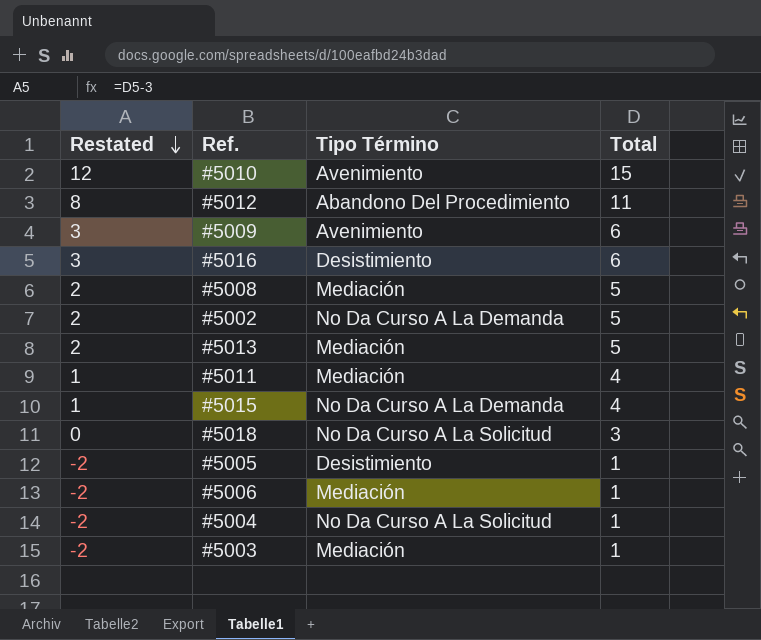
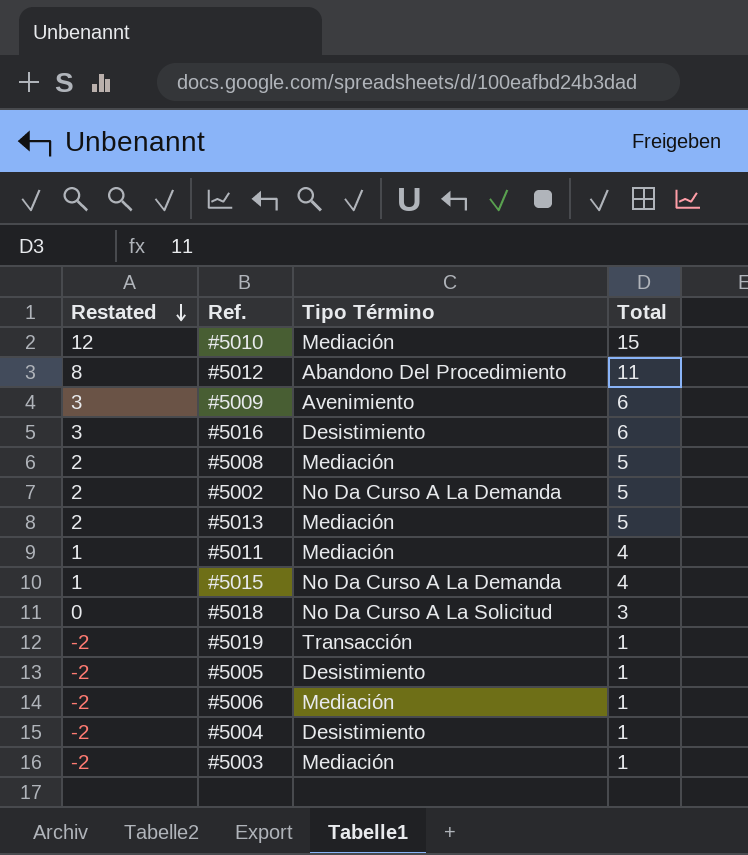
#5010 | Tipo Término: Avenimiento -> Mediación
row #5019: none -> -2 | Transacción | 1
#5004 | Tipo Término: No Da Curso A La Solicitud -> Desistimiento

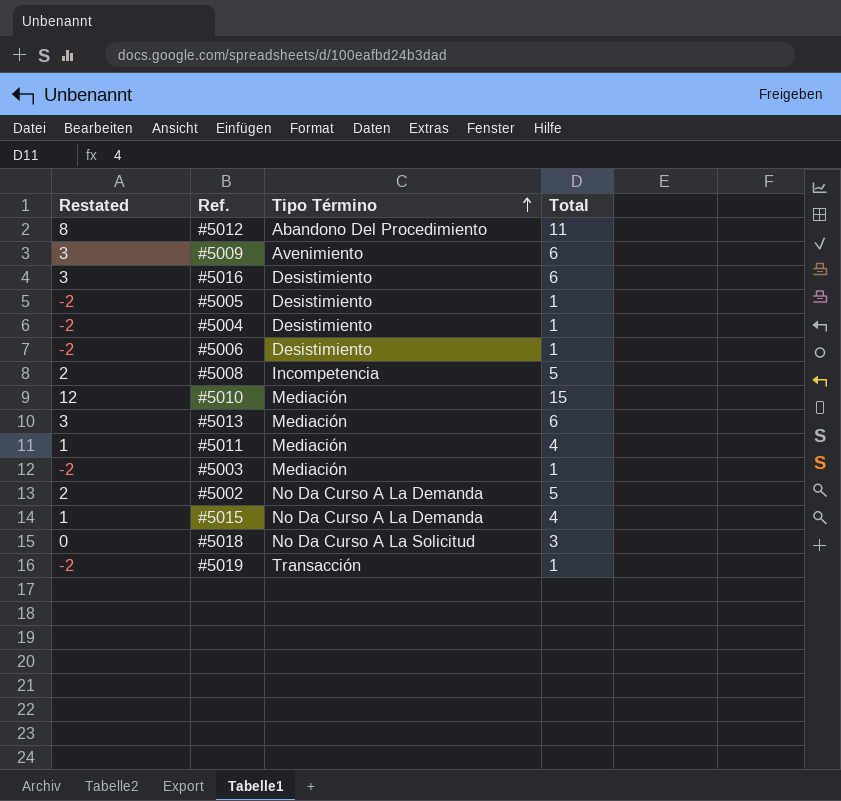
row order: Restated descending -> Tipo Término ascending
#5006 | Tipo Término: Mediación -> Desistimiento
#5008 | Tipo Término: Mediación -> Incompetencia
#5013 | Restated: 2 -> 3
#5013 | Total: 5 -> 6

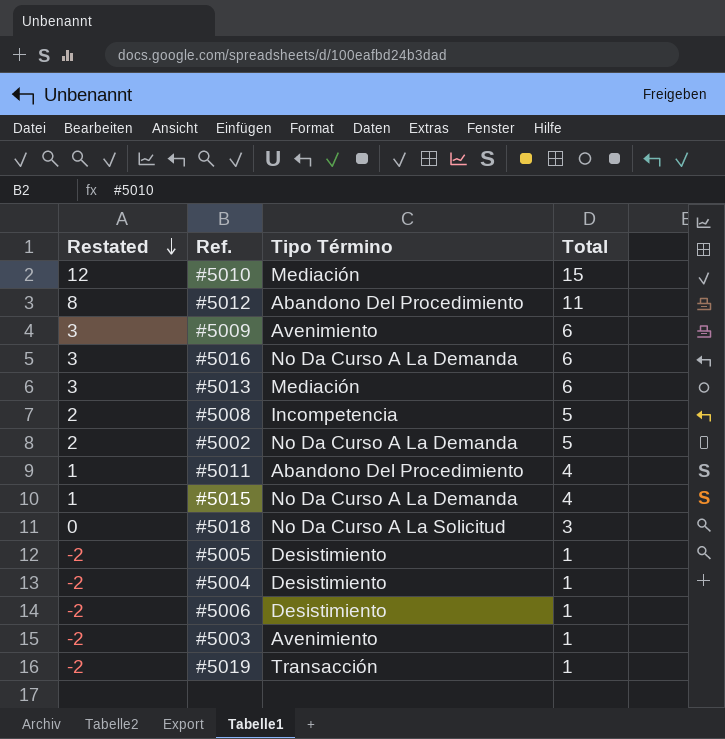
row order: Tipo Término ascending -> Restated descending
#5016 | Tipo Término: Desistimiento -> No Da Curso A La Demanda
#5011 | Tipo Término: Mediación -> Abandono Del Procedimiento
#5003 | Tipo Término: Mediación -> Avenimiento

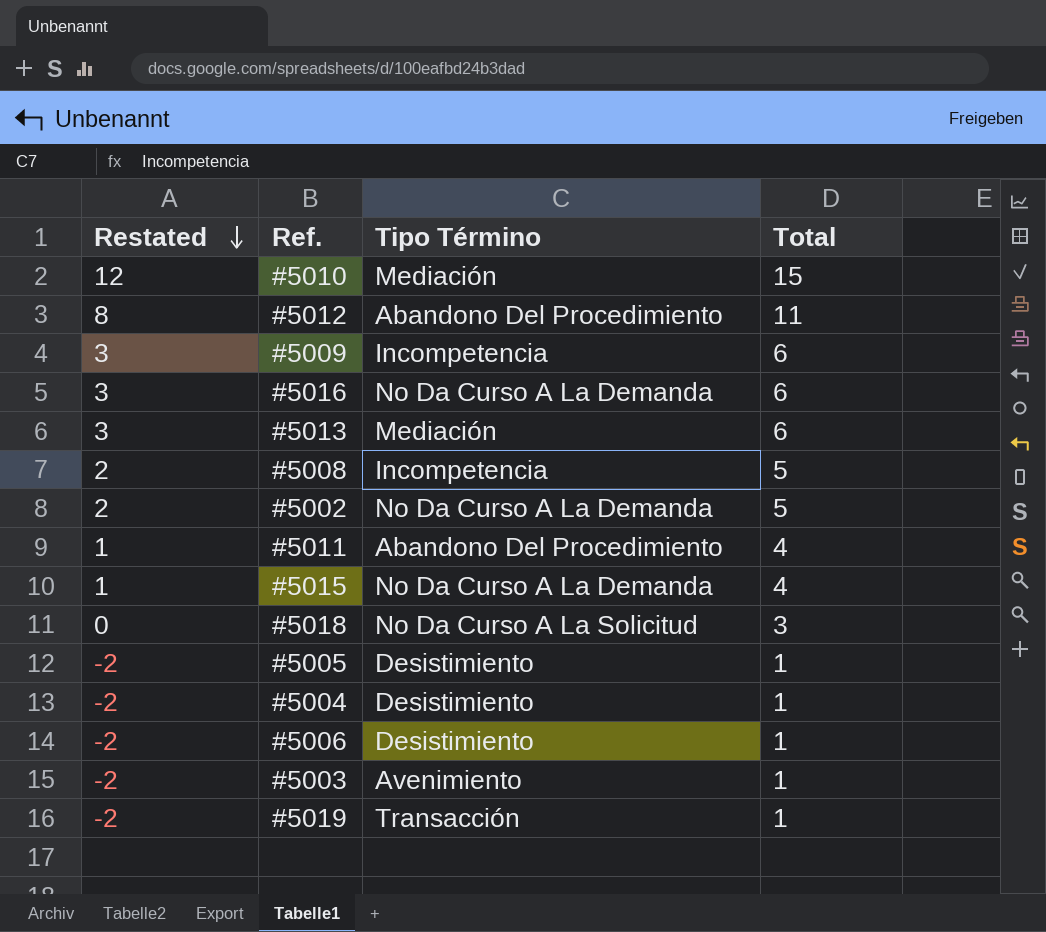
#5009 | Tipo Término: Avenimiento -> Incompetencia

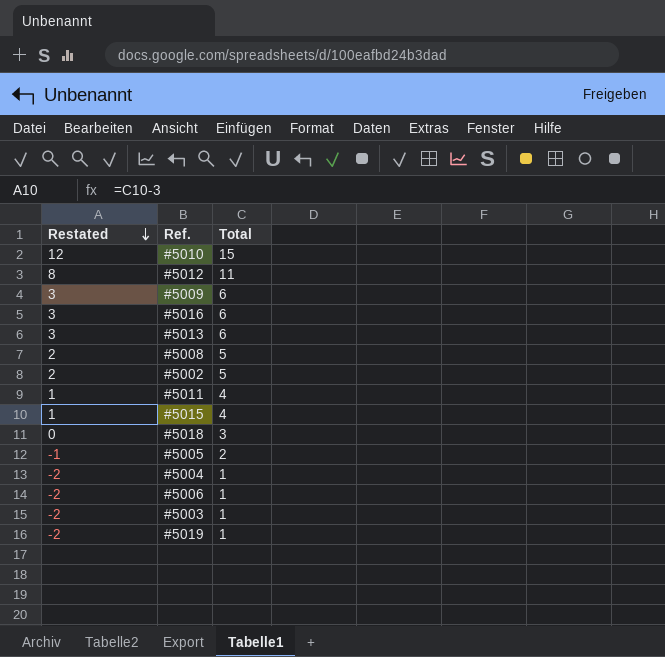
column Tipo Término | position: 3 -> none
#5005 | Restated: -2 -> -1
#5005 | Total: 1 -> 2

